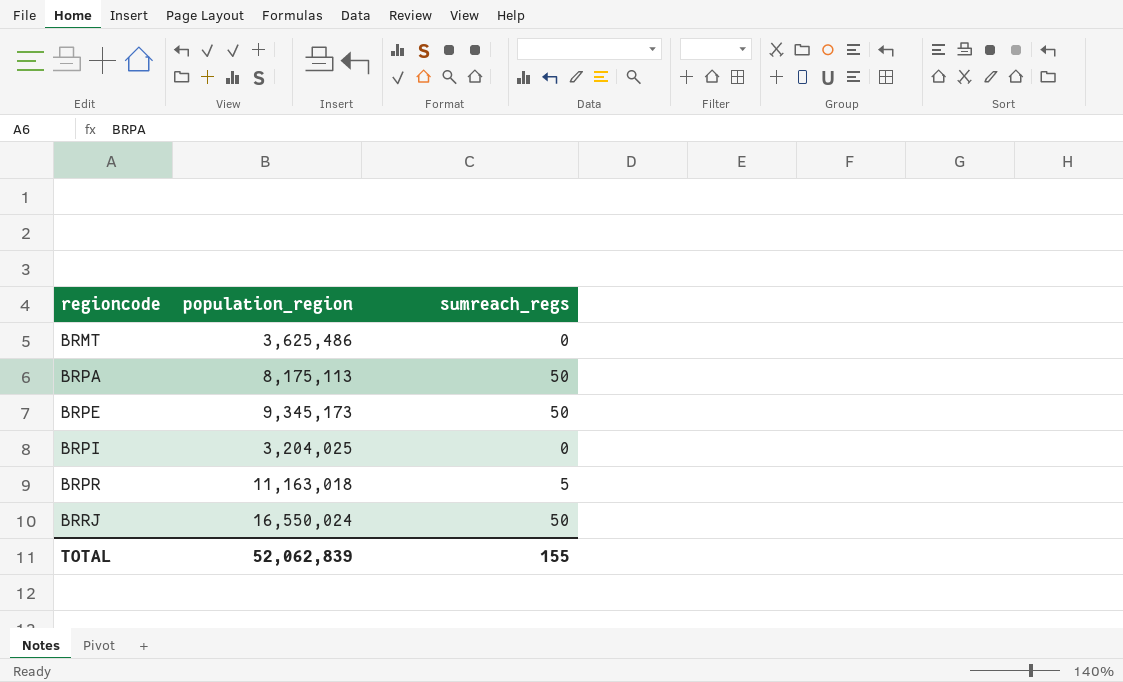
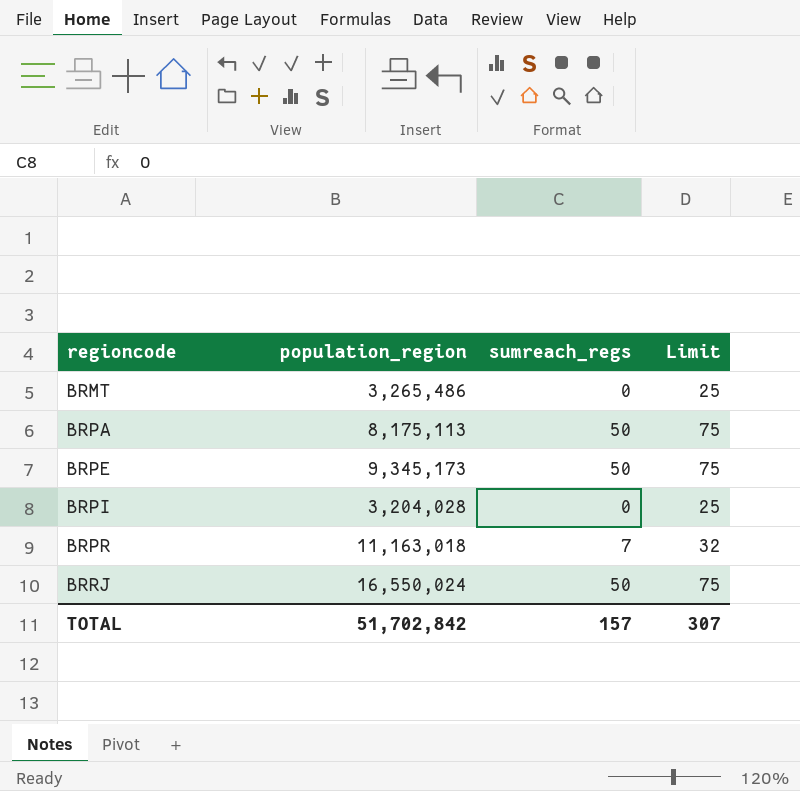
column Limit | formula: none -> [sumreach_regs] + 25
BRMT | population_region: 3,625,486 -> 3,265,486
BRPI | population_region: 3,204,025 -> 3,204,028
BRPR | sumreach_regs: 5 -> 7
TOTAL | population_region: 52,062,839 -> 51,702,842
TOTAL | sumreach_regs: 155 -> 157

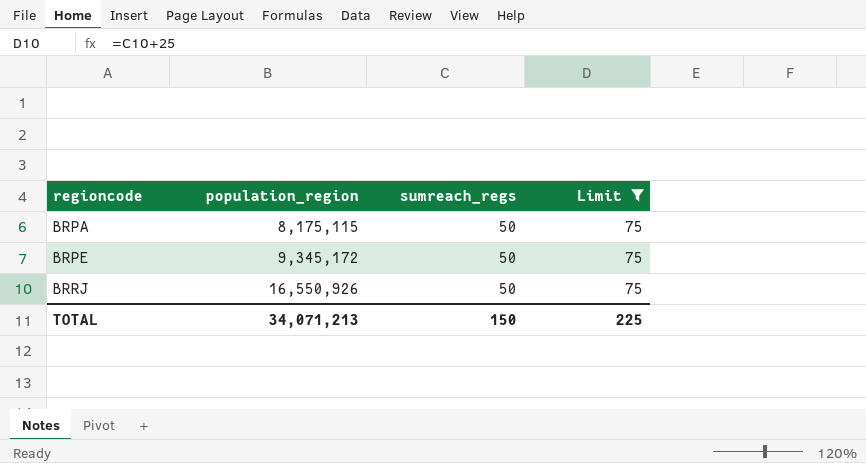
filter: none -> Limit = 75
BRPA | population_region: 8,175,113 -> 8,175,115
BRPE | population_region: 9,345,173 -> 9,345,172
BRRJ | population_region: 16,550,024 -> 16,550,926
TOTAL | population_region: 51,702,842 -> 34,071,213
TOTAL | sumreach_regs: 157 -> 150
TOTAL | Limit: 307 -> 225

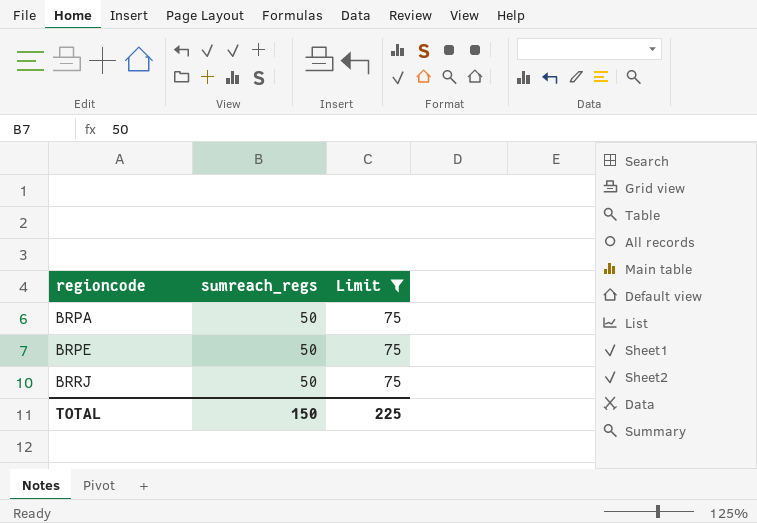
column population_region | position: 2 -> none

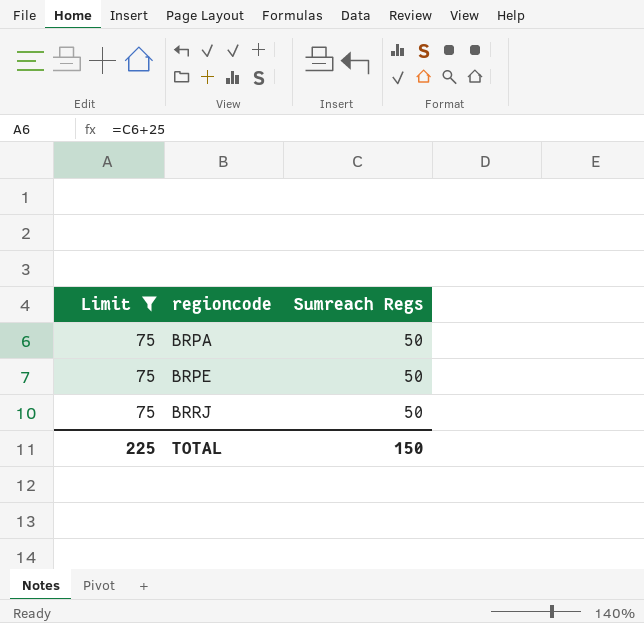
column Limit | position: 3 -> 1
column name: sumreach_regs -> Sumreach Regs

